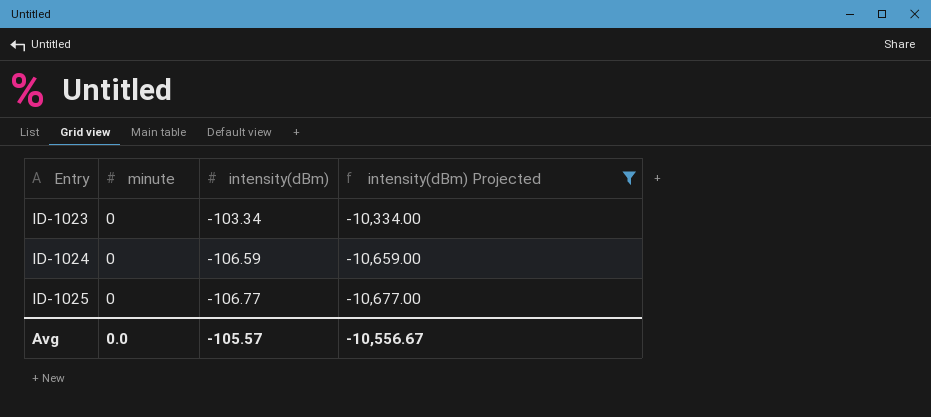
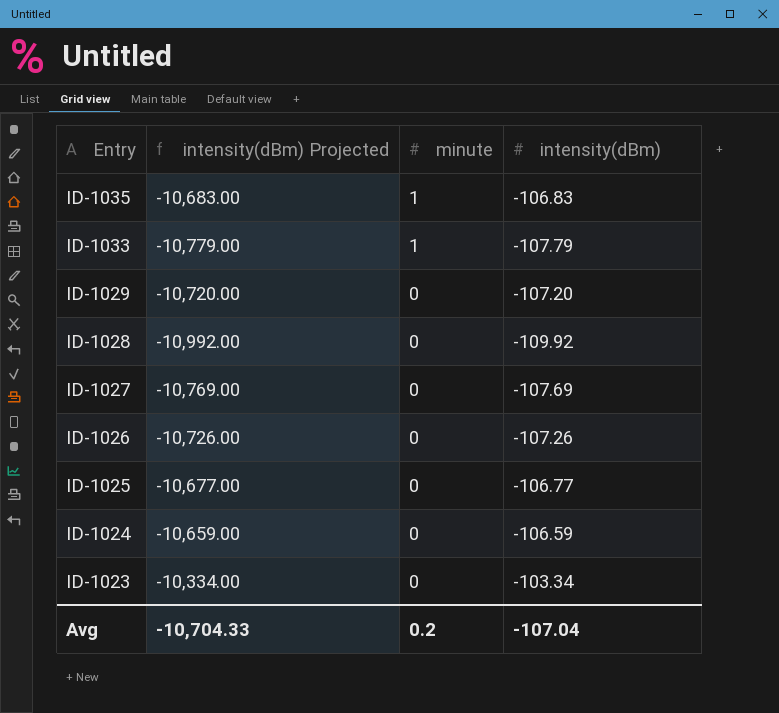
filter: intensity(dBm) Projected >= -10,677.00 -> none
row order: Entry ascending -> Entry descending
column intensity(dBm) Projected | position: 4 -> 2
Avg | intensity(dBm) Projected: -10,556.67 -> -10,704.33
Avg | minute: 0.0 -> 0.2
Avg | intensity(dBm): -105.57 -> -107.04

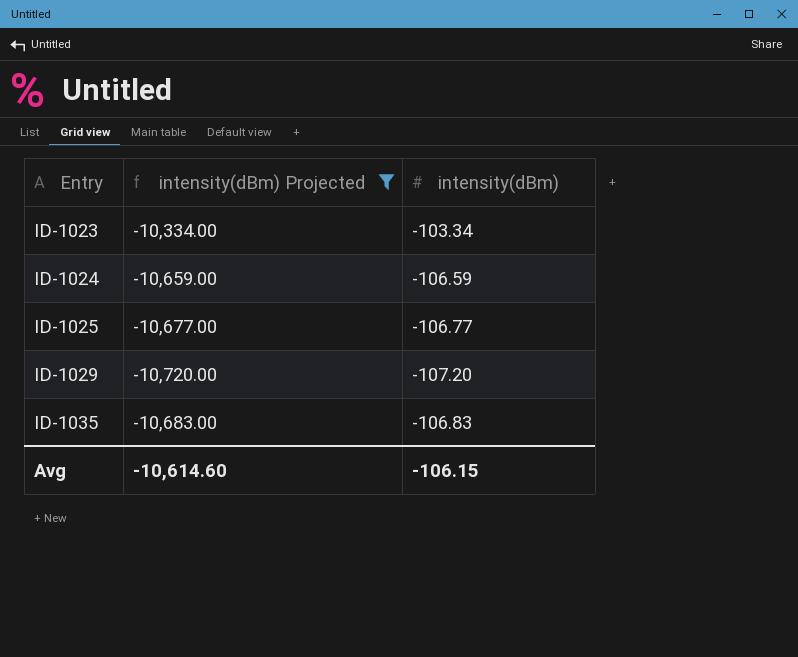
filter: none -> intensity(dBm) Projected >= -10,720.00
row order: Entry descending -> Entry ascending
column minute | position: 3 -> none
Avg | intensity(dBm) Projected: -10,704.33 -> -10,614.60
Avg | intensity(dBm): -107.04 -> -106.15

